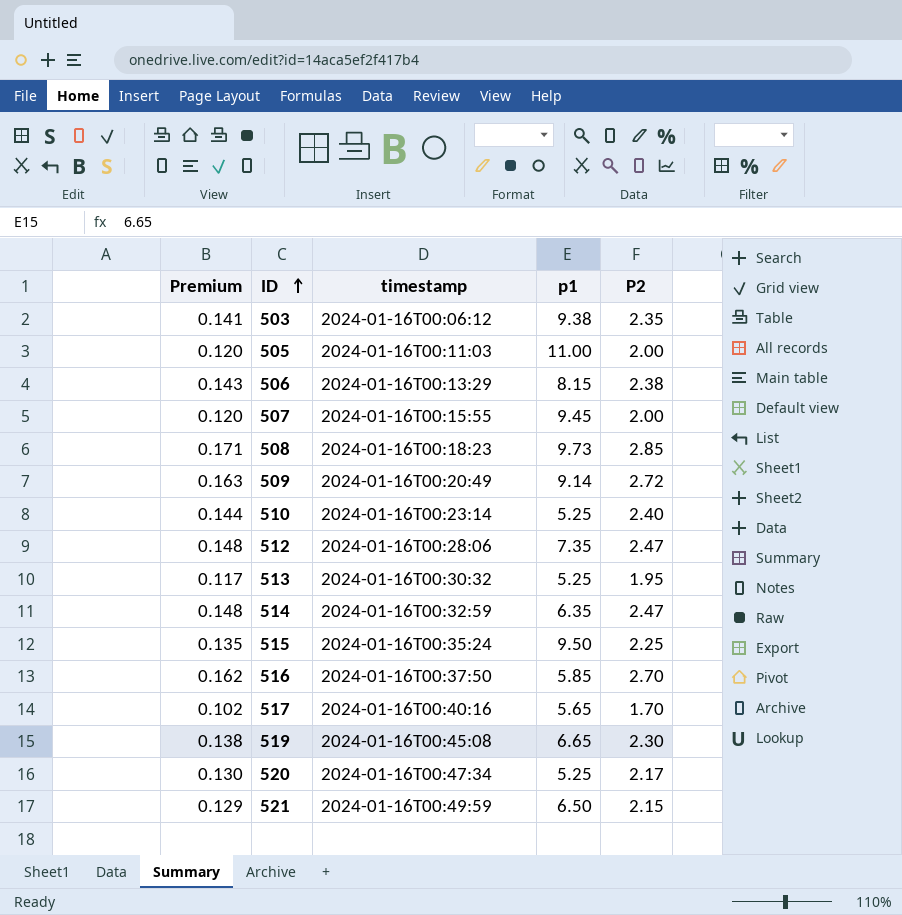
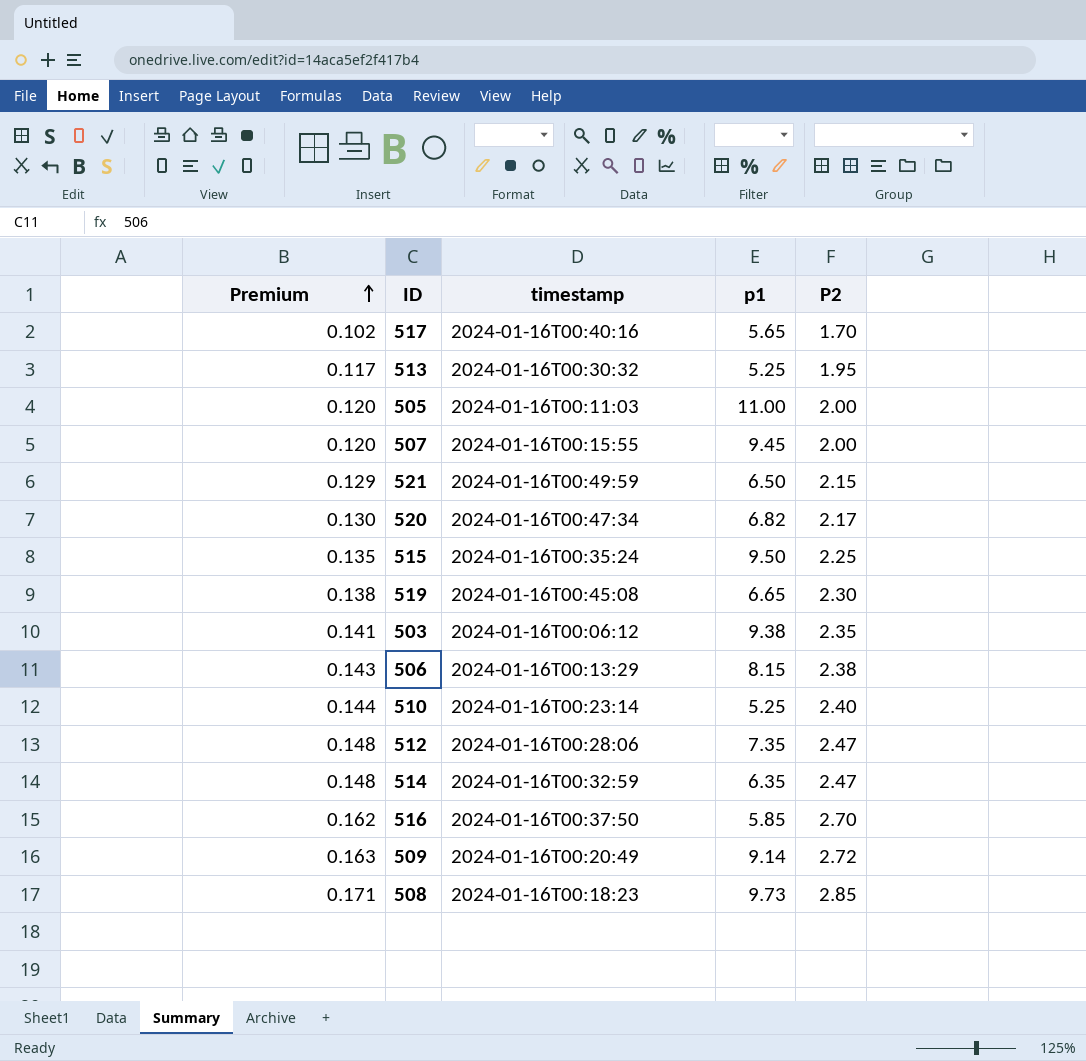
row order: ID ascending -> Premium ascending
520 | p1: 5.25 -> 6.82

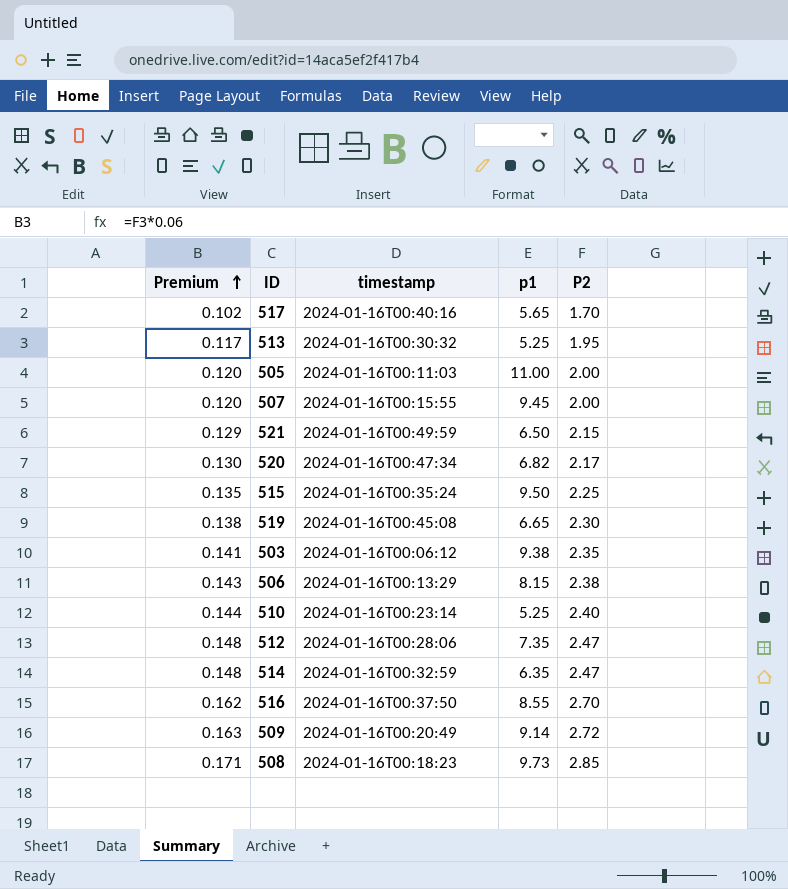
516 | p1: 5.85 -> 8.55

